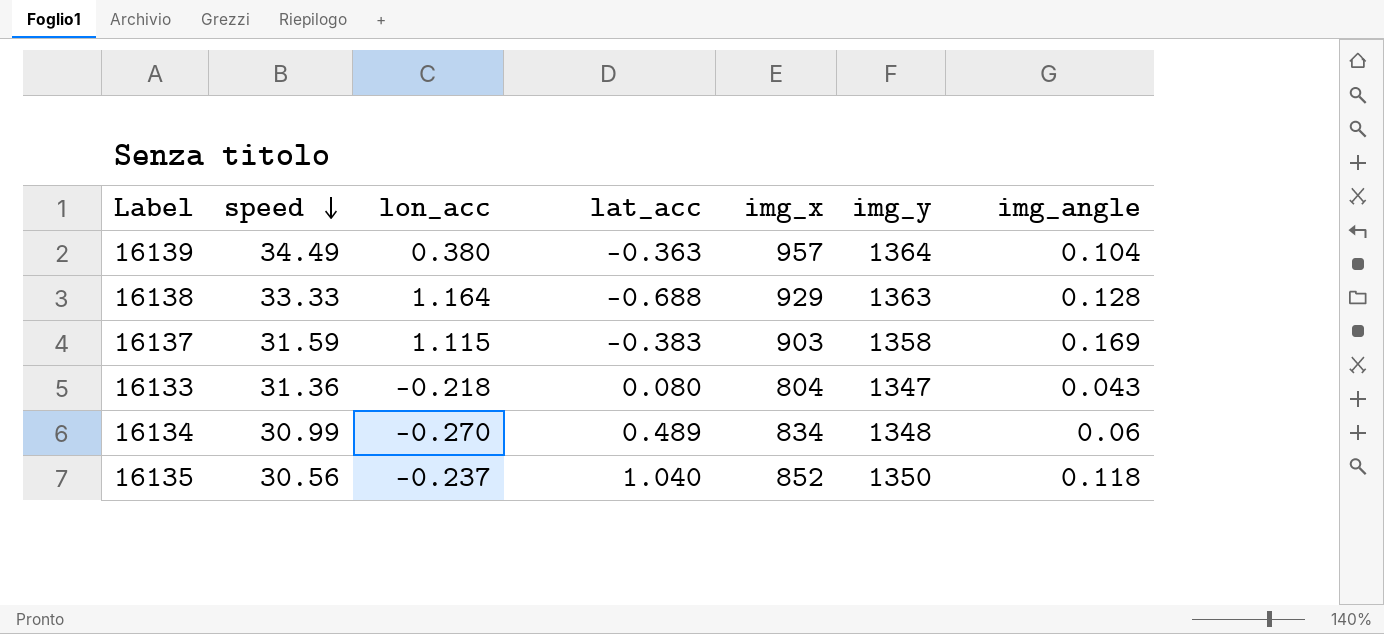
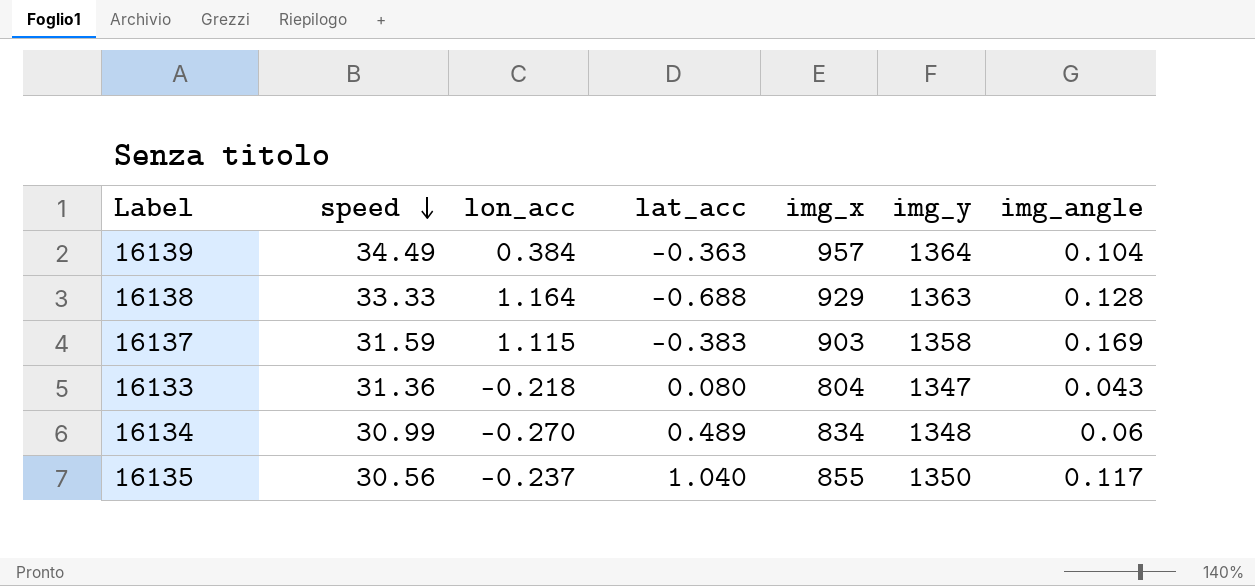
16139 | lon_acc: 0.380 -> 0.384
16135 | img_x: 852 -> 855
16135 | img_angle: 0.118 -> 0.117

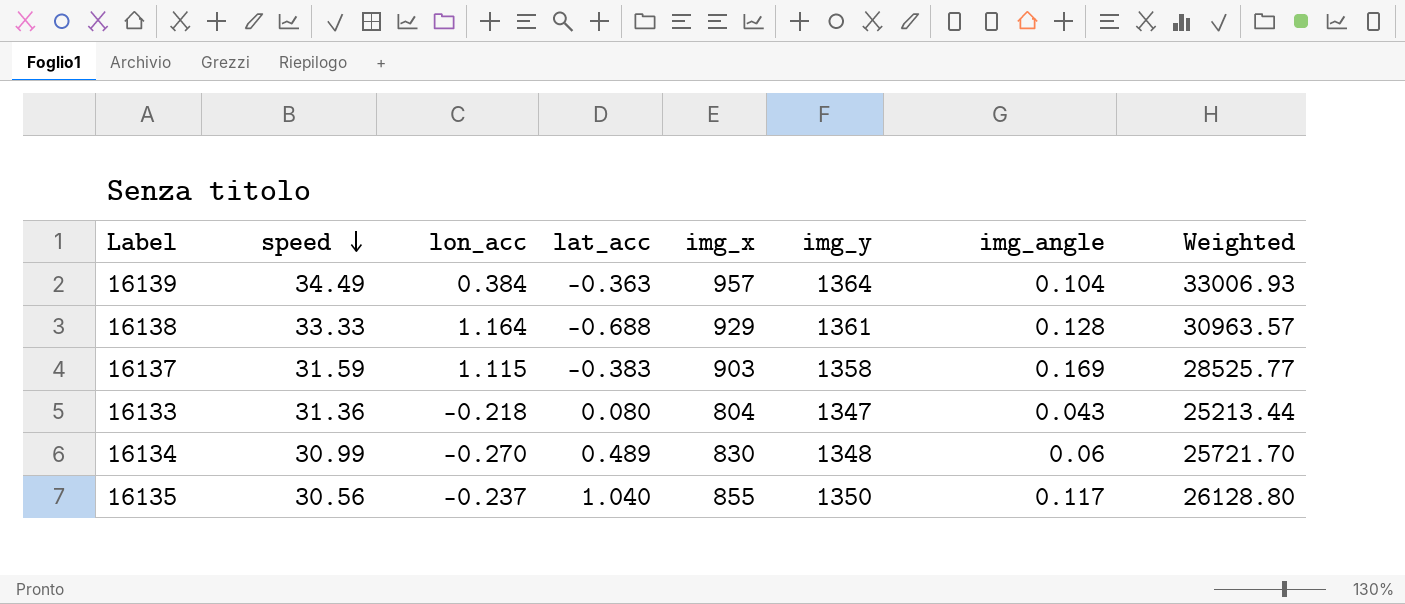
column Weighted | formula: none -> [speed] * [img_x]
16138 | img_y: 1363 -> 1361
16134 | img_x: 834 -> 830

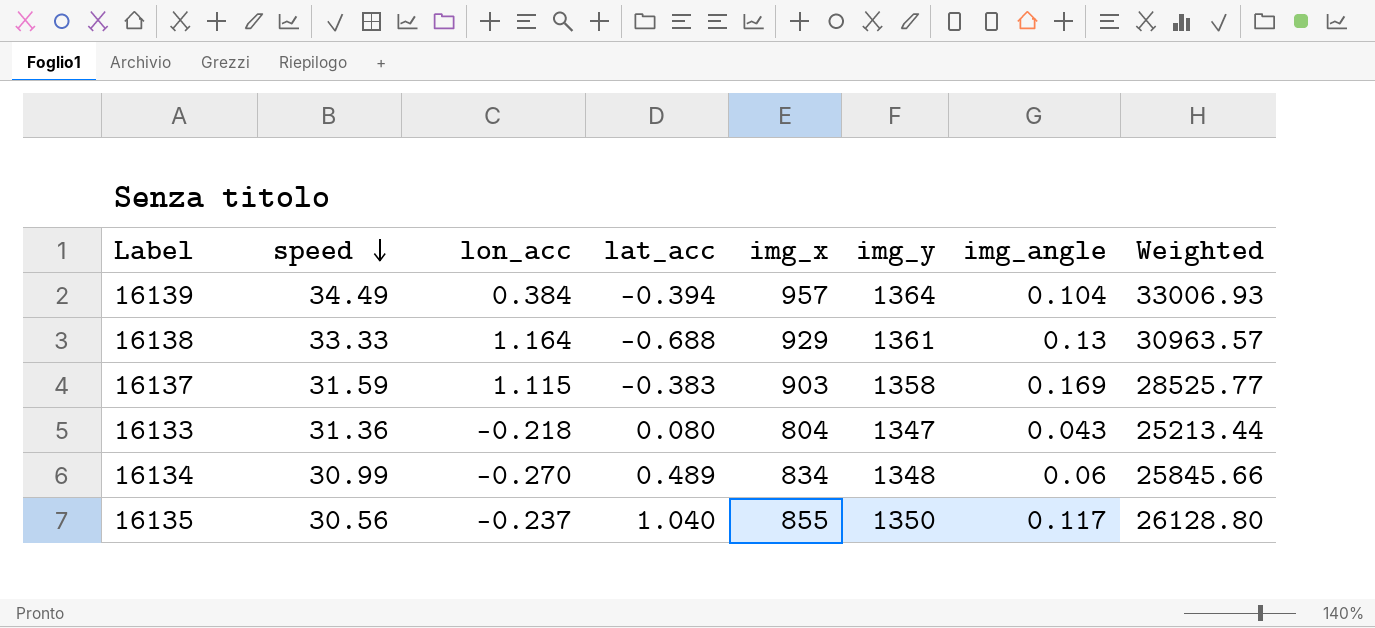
16139 | lat_acc: -0.363 -> -0.394
16138 | img_angle: 0.128 -> 0.13
16134 | img_x: 830 -> 834
16134 | Weighted: 25721.70 -> 25845.66

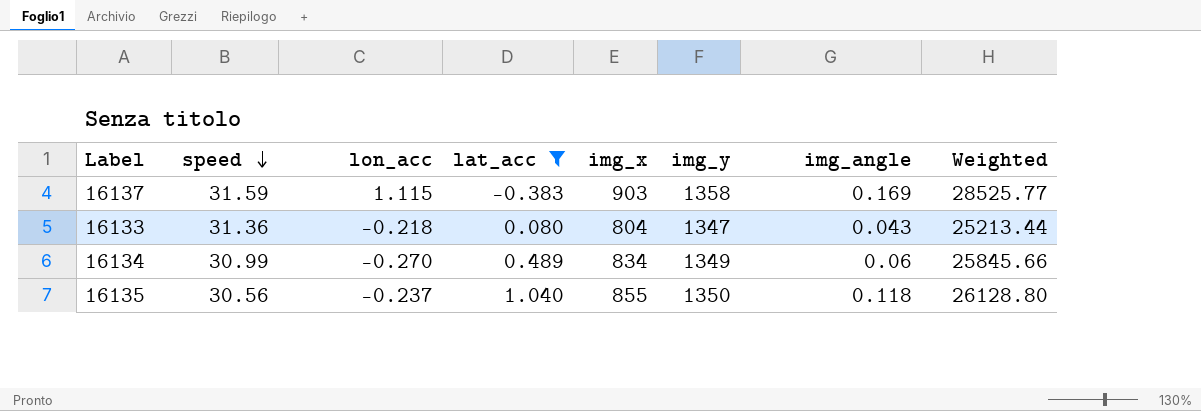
filter: none -> lat_acc >= -0.383
16134 | img_y: 1348 -> 1349
16135 | img_angle: 0.117 -> 0.118

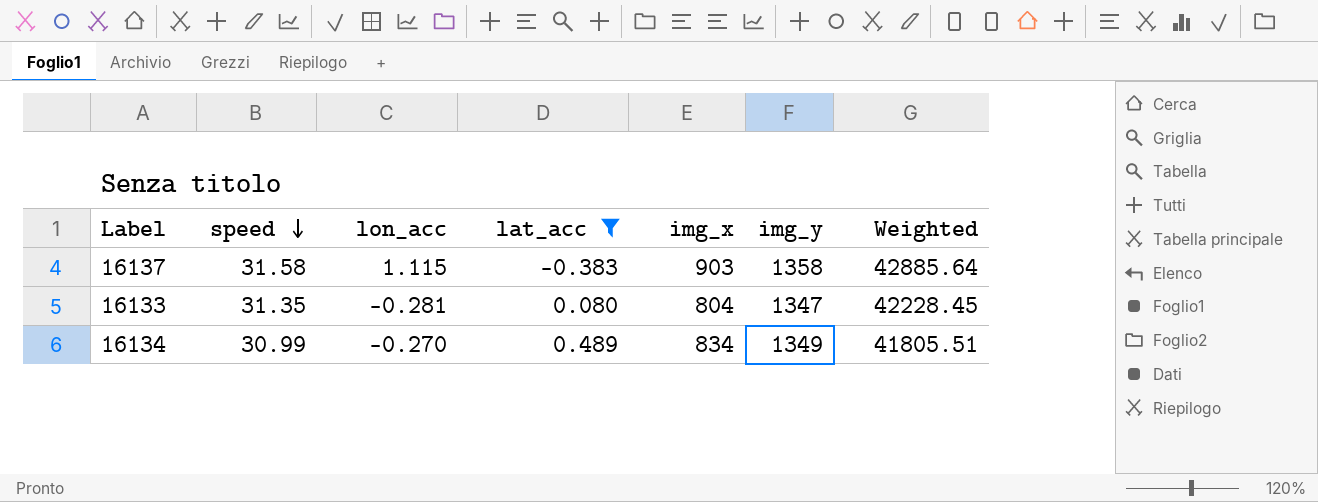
column img_angle | position: 7 -> none
column Weighted | formula: [speed] * [img_x] -> [speed] * [img_y]
row 16135: 30.56 | -0.237 | 1.040 | 855 | 1350 | 0.118 | 26128.80 -> none
16137 | speed: 31.59 -> 31.58
16133 | speed: 31.36 -> 31.35
16133 | lon_acc: -0.218 -> -0.281

